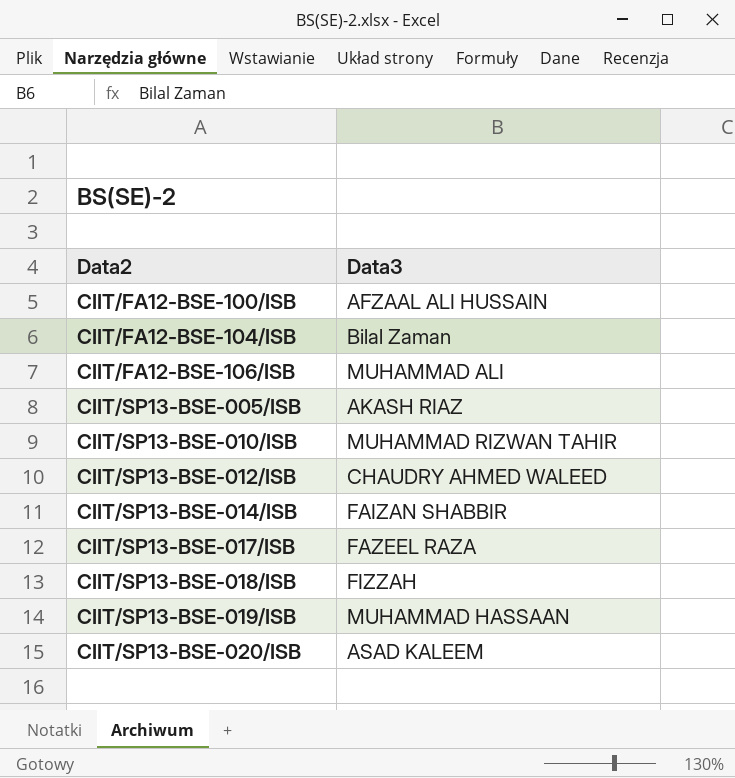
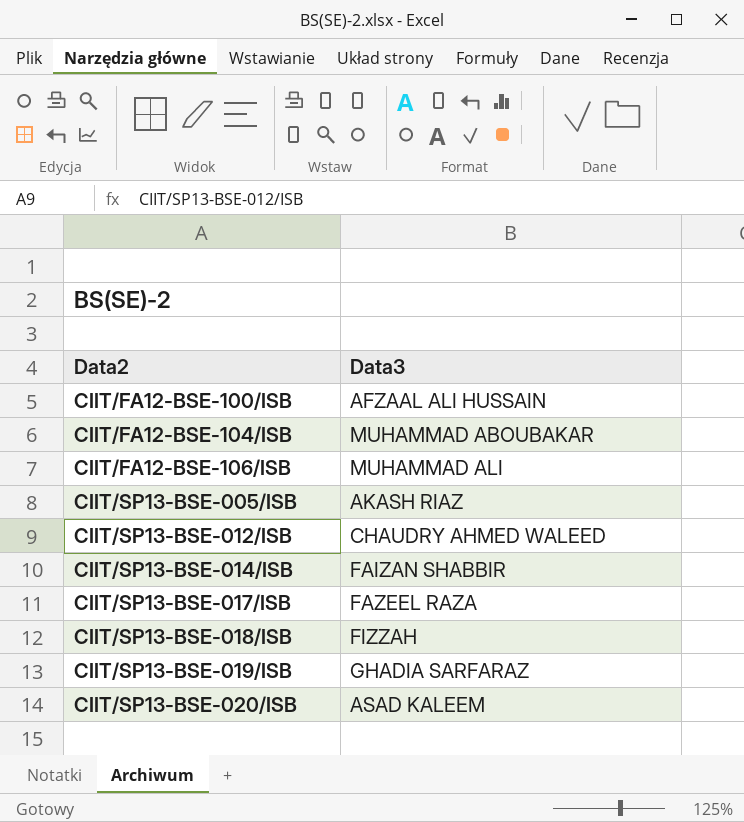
row CIIT/SP13-BSE-010/ISB: MUHAMMAD RIZWAN TAHIR -> none
CIIT/FA12-BSE-104/ISB | Data3: Bilal Zaman -> MUHAMMAD ABOUBAKAR
CIIT/SP13-BSE-019/ISB | Data3: MUHAMMAD HASSAAN -> GHADIA SARFARAZ

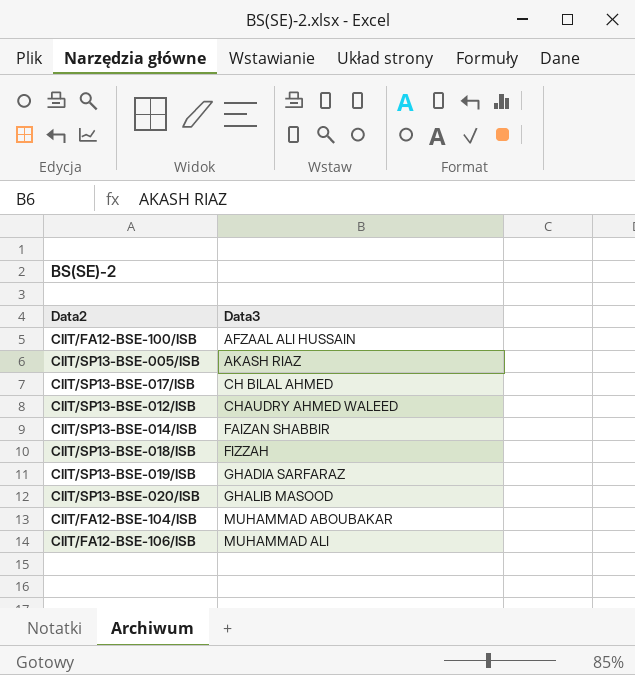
row order: Data2 ascending -> Data3 ascending
CIIT/SP13-BSE-017/ISB | Data3: FAZEEL RAZA -> CH BILAL AHMED
CIIT/SP13-BSE-020/ISB | Data3: ASAD KALEEM -> GHALIB MASOOD

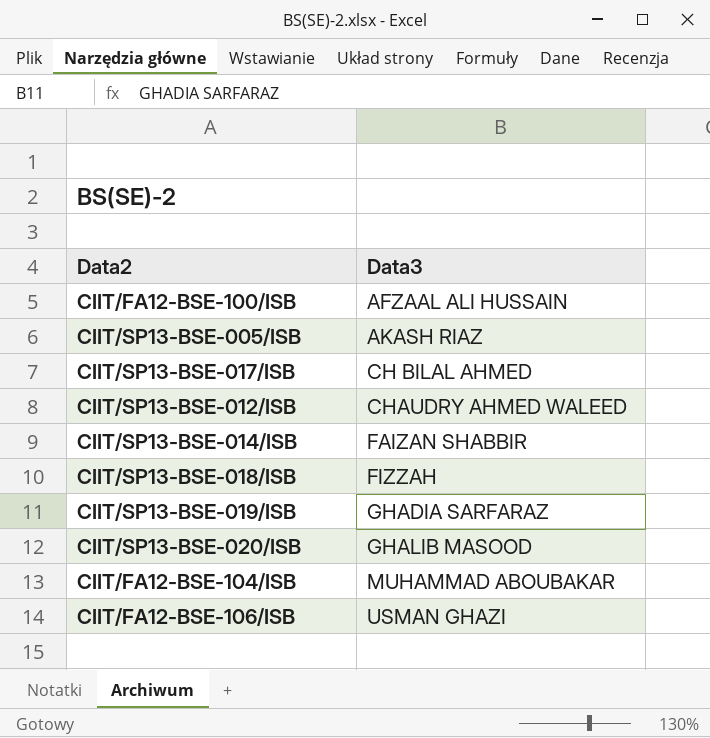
CIIT/FA12-BSE-106/ISB | Data3: MUHAMMAD ALI -> USMAN GHAZI

